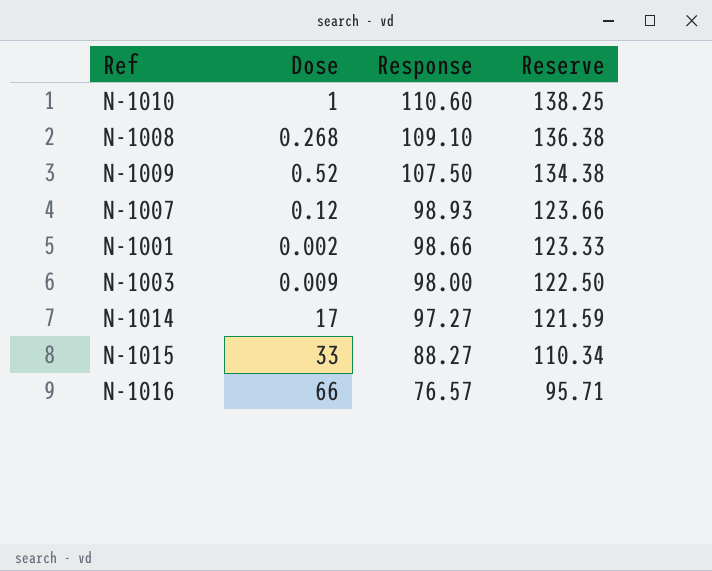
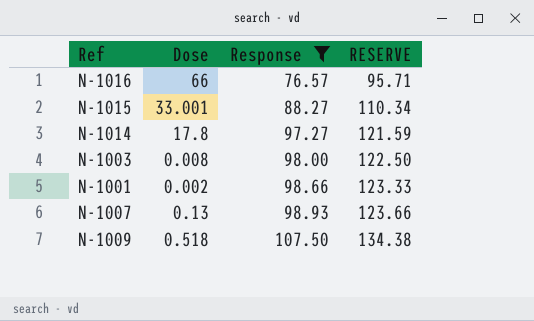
filter: none -> Response <= 107.50
row order: Response descending -> Response ascending
column name: Reserve -> RESERVE
N-1015 | Dose: 33 -> 33.001
N-1014 | Dose: 17 -> 17.8
N-1003 | Dose: 0.009 -> 0.008
N-1007 | Dose: 0.12 -> 0.13
N-1009 | Dose: 0.52 -> 0.518

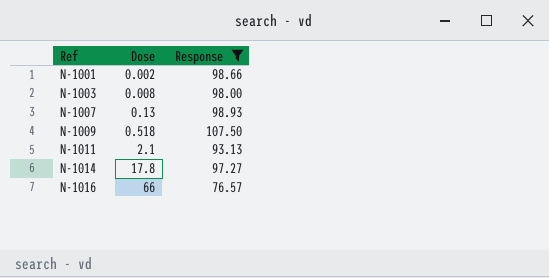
row order: Response ascending -> Ref ascending
column RESERVE | formula: [Response] * 1.25 -> none
row N-1015: 33.001 | 88.27 | 110.34 -> none
row N-1011: none -> 2.1 | 93.13

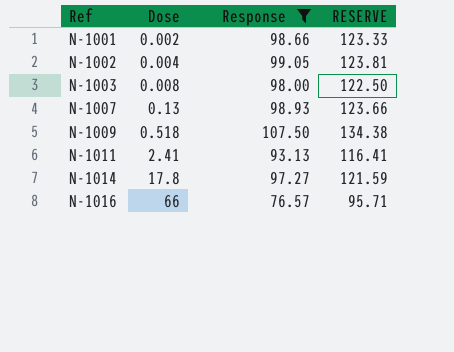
column RESERVE | formula: none -> [Response] * 1.25
row N-1002: none -> 0.004 | 99.05 | 123.81
N-1011 | Dose: 2.1 -> 2.41

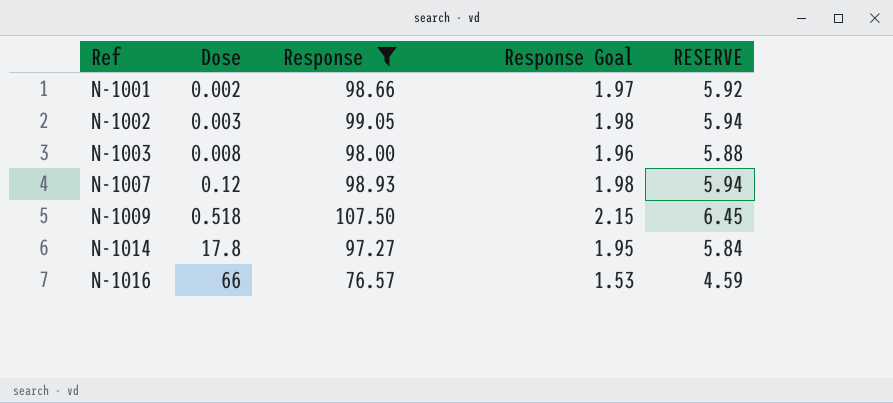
column Response Goal | formula: none -> [Response] * 0.02
column RESERVE | formula: [Response] * 1.25 -> [Response] * 0.06
row N-1011: 2.41 | 93.13 | 116.41 -> none
N-1002 | Dose: 0.004 -> 0.003
N-1007 | Dose: 0.13 -> 0.12

